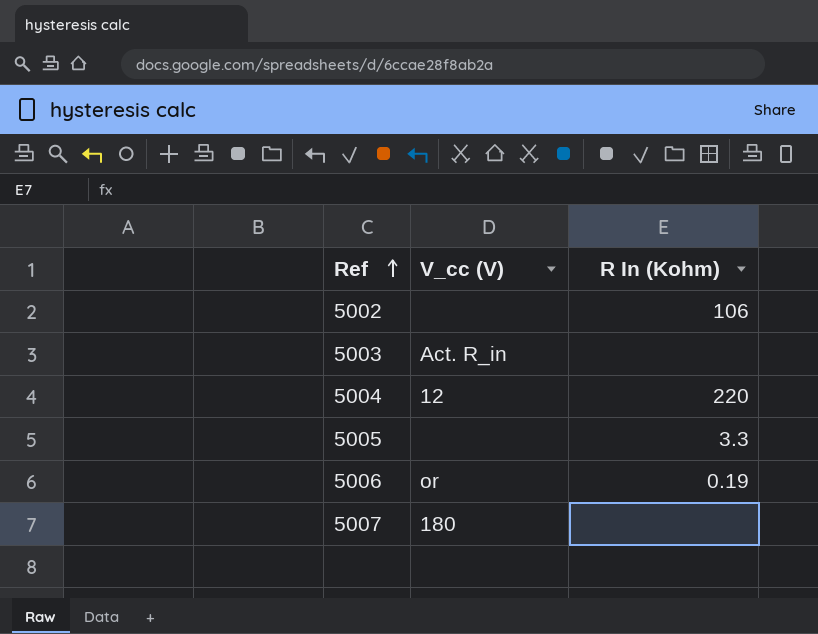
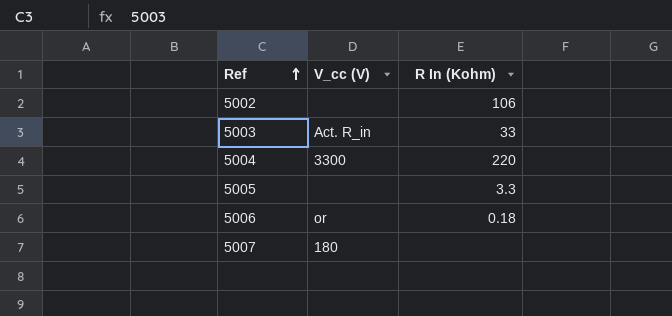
5003 | R In (Kohm): none -> 33
5004 | V_cc (V): 12 -> 3300
5006 | R In (Kohm): 0.19 -> 0.18

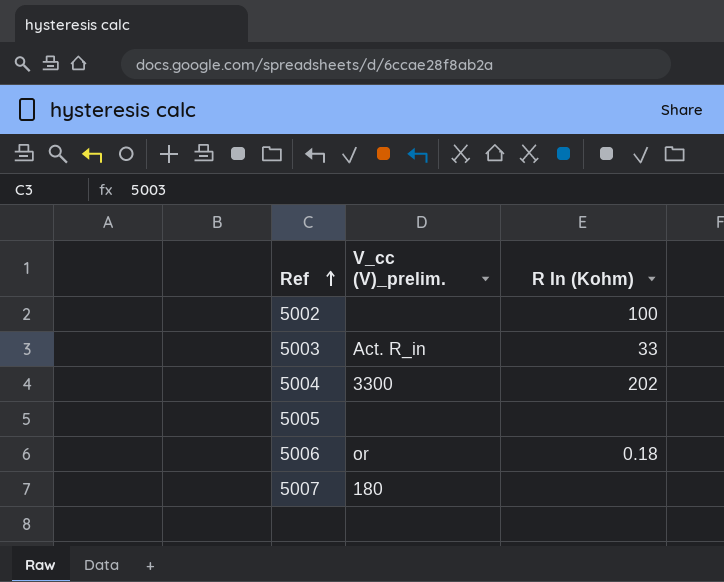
column name: V_cc (V) -> V_cc (V)_prelim.
5002 | R In (Kohm): 106 -> 100
5004 | R In (Kohm): 220 -> 202
5005 | R In (Kohm): 3.3 -> none

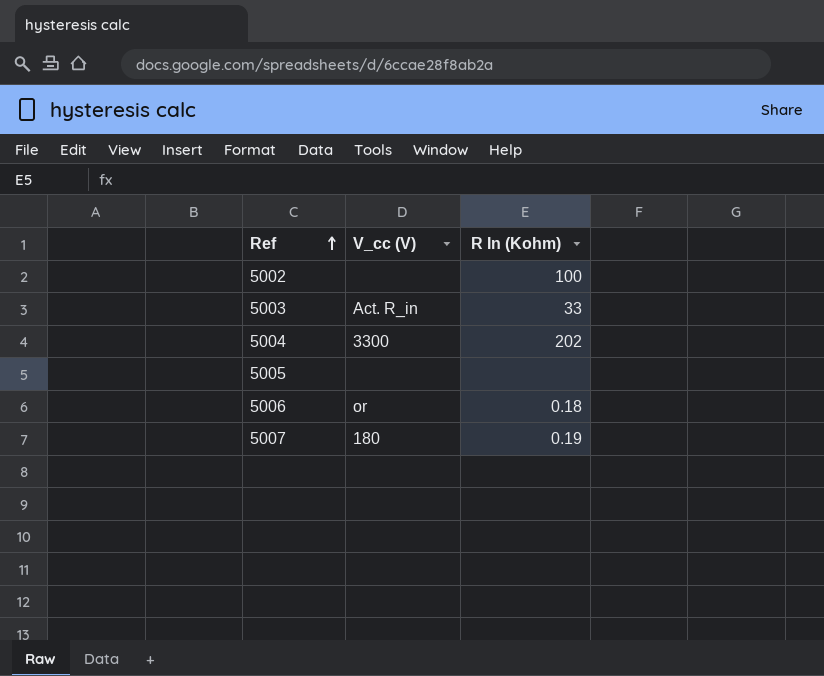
column name: V_cc (V)_prelim. -> V_cc (V)
5007 | R In (Kohm): none -> 0.19

